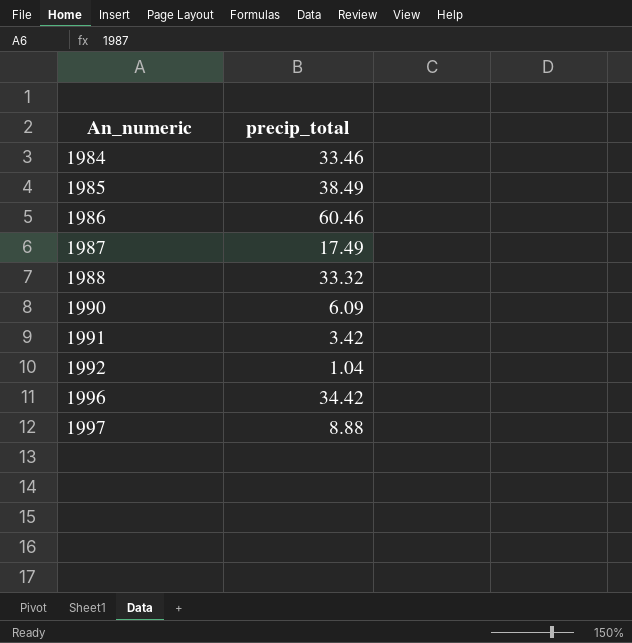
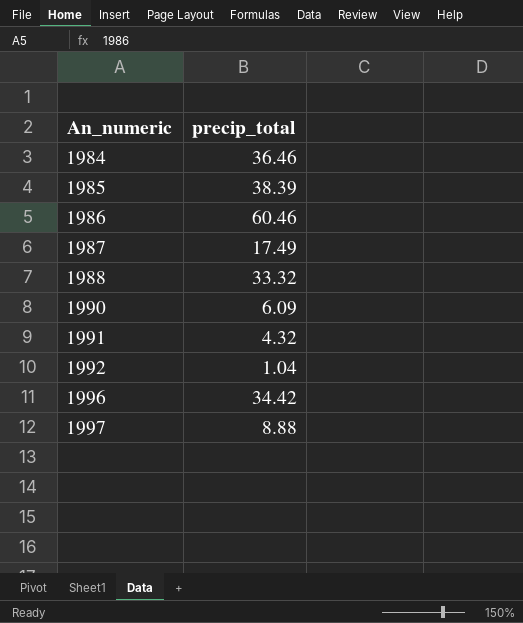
1984 | precip_total: 33.46 -> 36.46
1985 | precip_total: 38.49 -> 38.39
1991 | precip_total: 3.42 -> 4.32

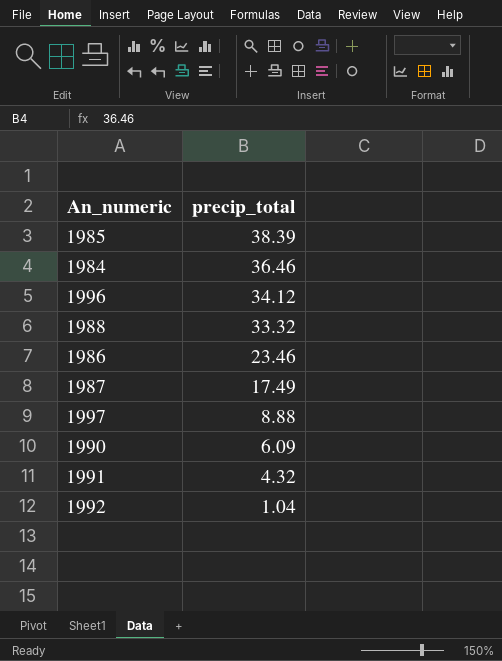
row order: An_numeric ascending -> precip_total descending
1996 | precip_total: 34.42 -> 34.12
1986 | precip_total: 60.46 -> 23.46

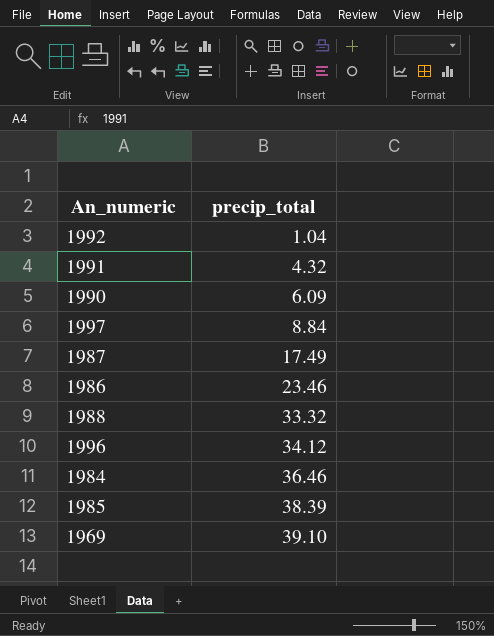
row order: precip_total descending -> precip_total ascending
1997 | precip_total: 8.88 -> 8.84
row 1969: none -> 39.10

